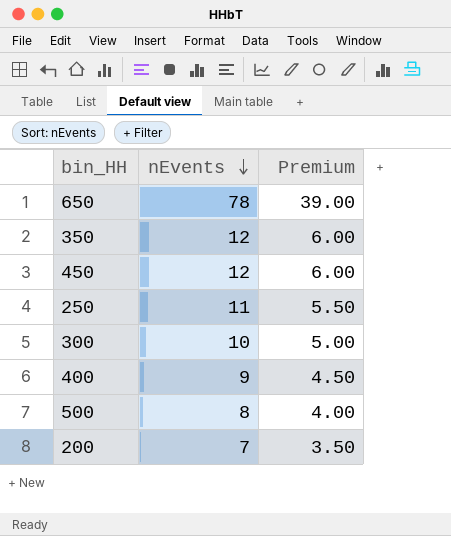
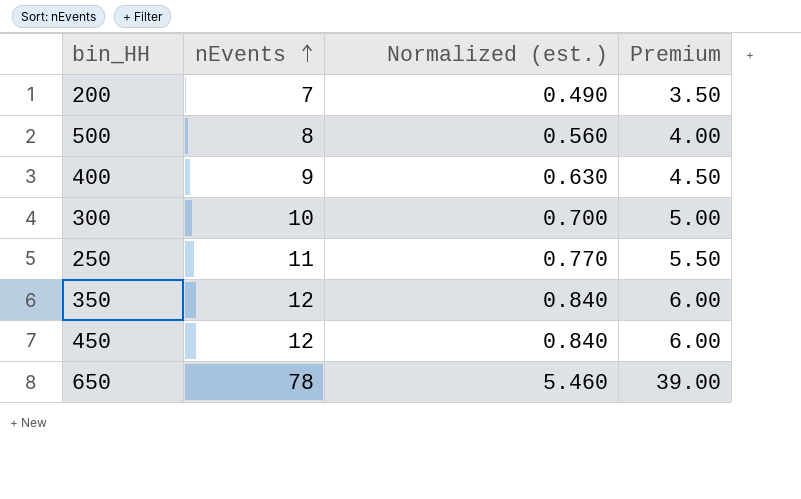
row order: nEvents descending -> nEvents ascending
column Normalized (est.) | formula: none -> [nEvents] * 0.07

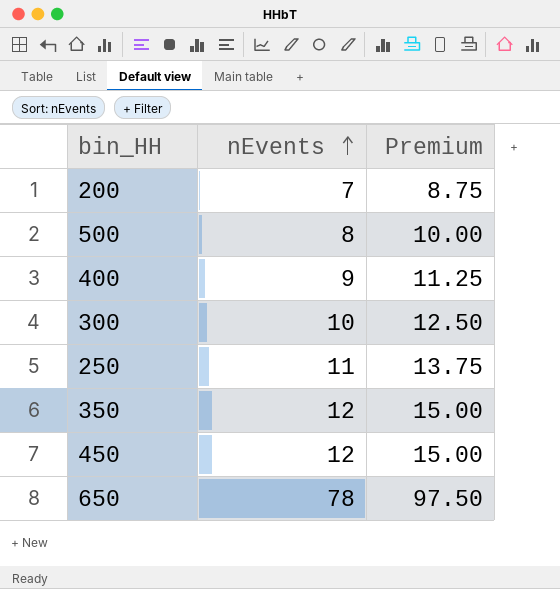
column Normalized (est.) | formula: [nEvents] * 0.07 -> none
column Premium | formula: [nEvents] * 0.5 -> [nEvents] * 1.25

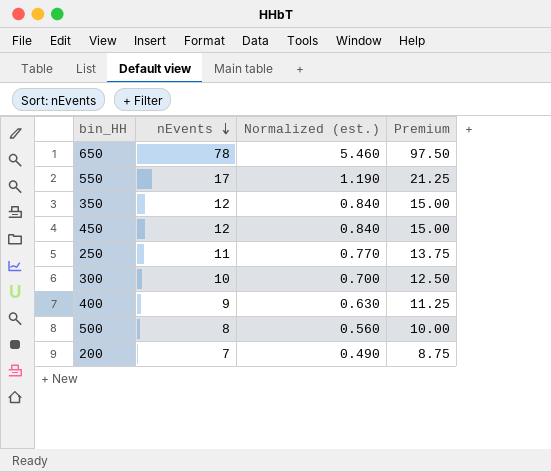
row order: nEvents ascending -> nEvents descending
column Normalized (est.) | formula: none -> [nEvents] * 0.07
row 550: none -> 17 | 1.190 | 21.25

